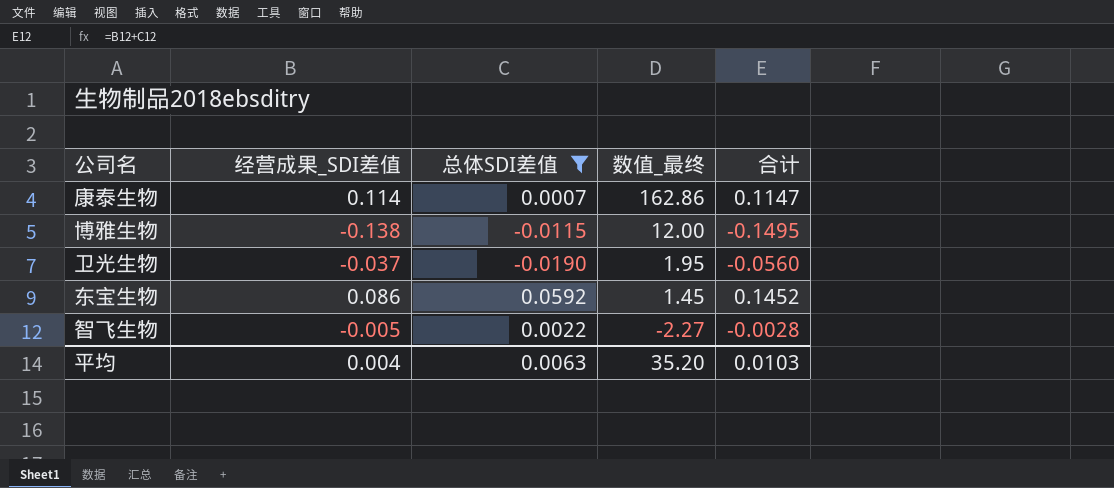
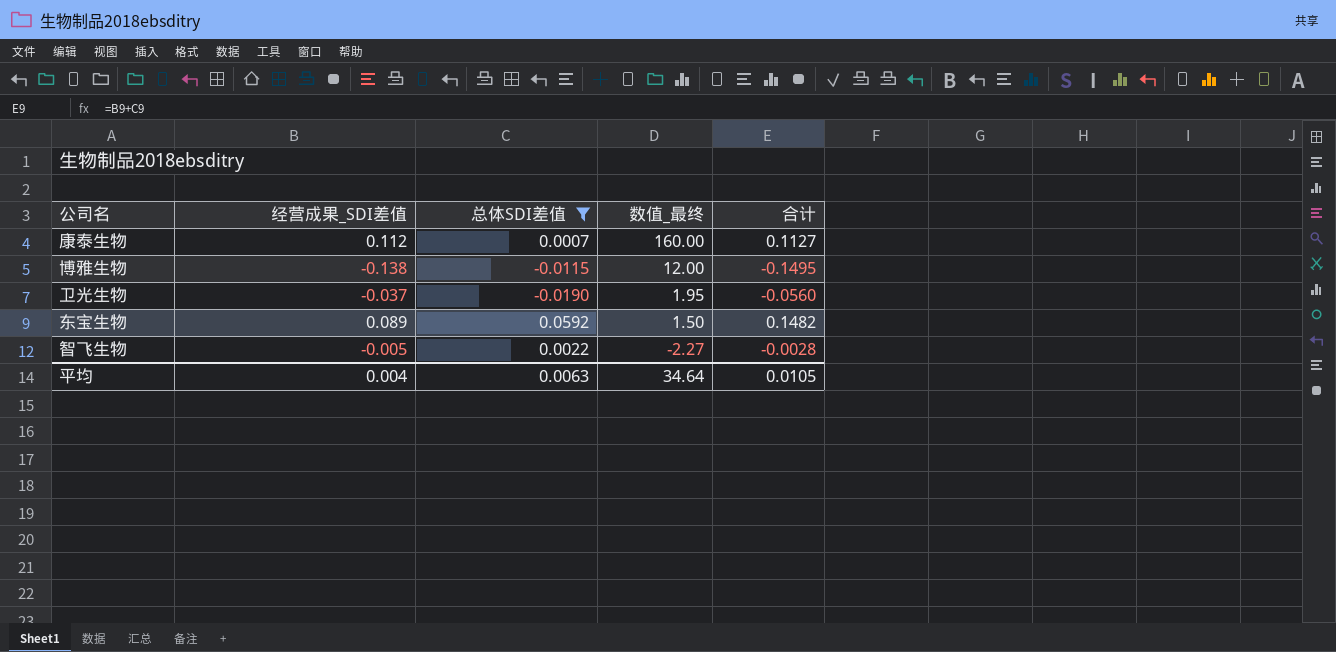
康泰生物 | 经营成果_SDI差值: 0.114 -> 0.112
康泰生物 | 数值_最终: 162.86 -> 160.00
康泰生物 | 合计: 0.1147 -> 0.1127
东宝生物 | 经营成果_SDI差值: 0.086 -> 0.089
东宝生物 | 数值_最终: 1.45 -> 1.50
东宝生物 | 合计: 0.1452 -> 0.1482
平均 | 数值_最终: 35.20 -> 34.64
平均 | 合计: 0.0103 -> 0.0105

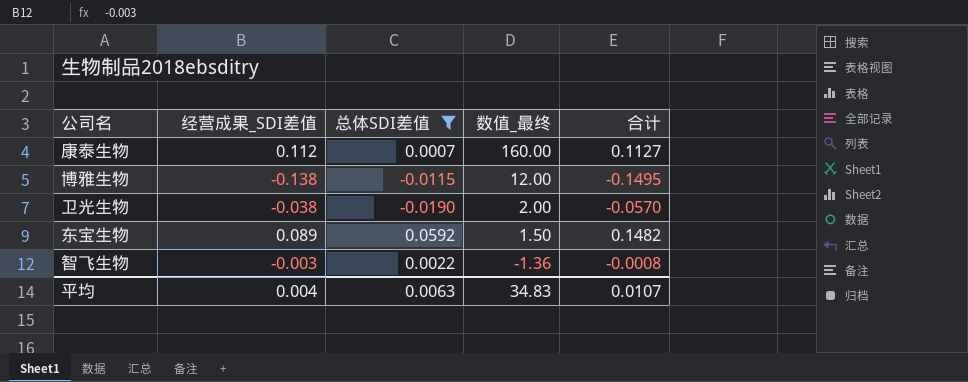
卫光生物 | 经营成果_SDI差值: -0.037 -> -0.038
卫光生物 | 数值_最终: 1.95 -> 2.00
卫光生物 | 合计: -0.0560 -> -0.0570
智飞生物 | 经营成果_SDI差值: -0.005 -> -0.003
智飞生物 | 数值_最终: -2.27 -> -1.36
智飞生物 | 合计: -0.0028 -> -0.0008
平均 | 数值_最终: 34.64 -> 34.83
平均 | 合计: 0.0105 -> 0.0107

